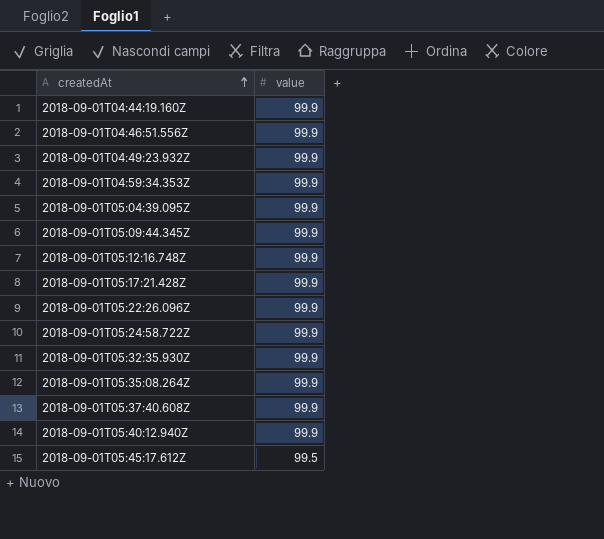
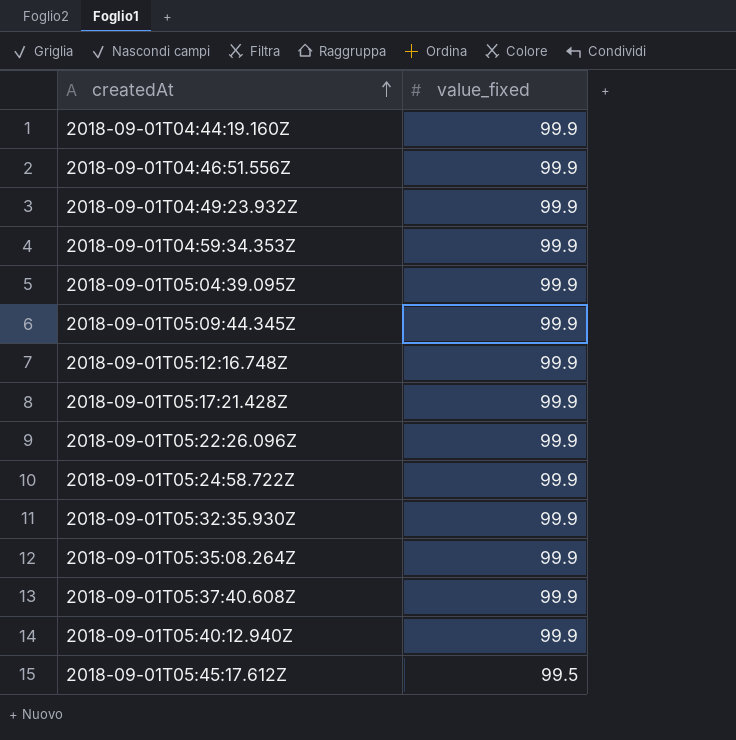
column name: value -> value_fixed

